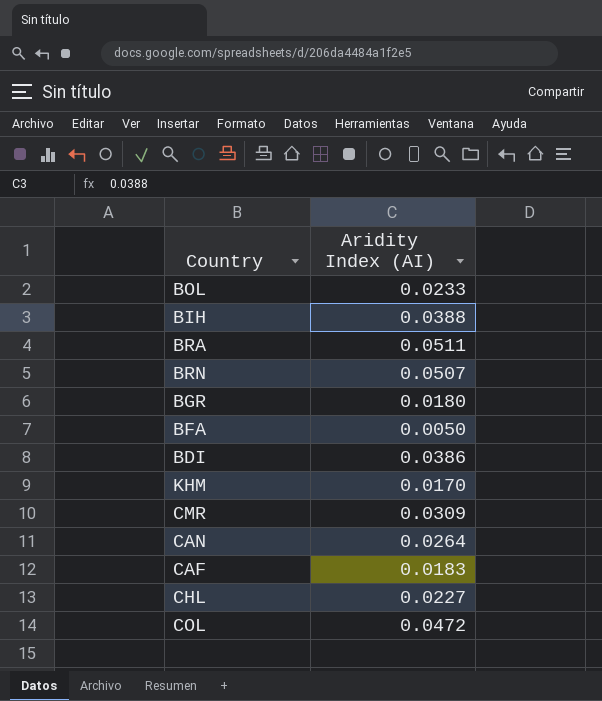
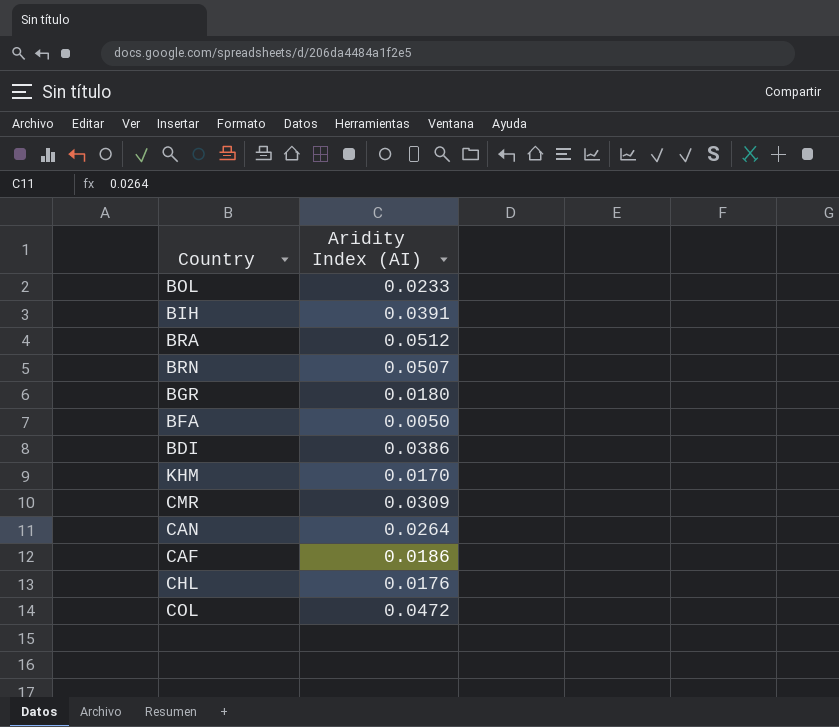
BIH | Aridity Index (AI): 0.0388 -> 0.0391
BRA | Aridity Index (AI): 0.0511 -> 0.0512
CAF | Aridity Index (AI): 0.0183 -> 0.0186
CHL | Aridity Index (AI): 0.0227 -> 0.0176

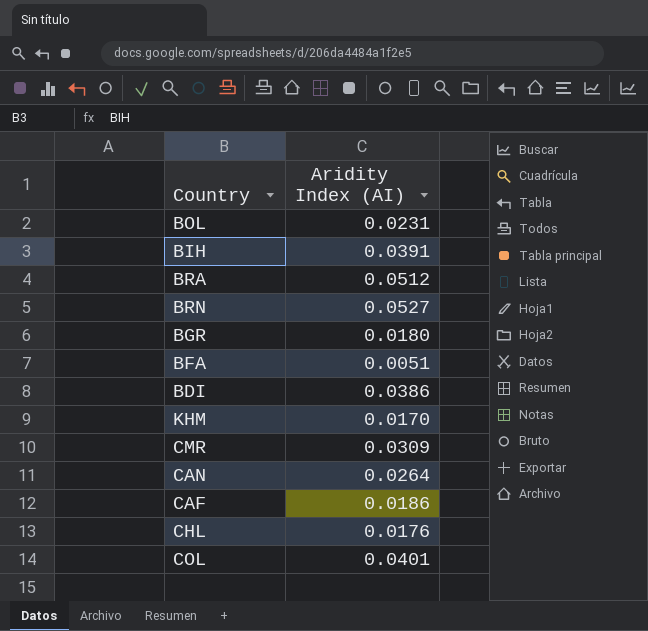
BOL | Aridity Index (AI): 0.0233 -> 0.0231
BRN | Aridity Index (AI): 0.0507 -> 0.0527
BFA | Aridity Index (AI): 0.0050 -> 0.0051
COL | Aridity Index (AI): 0.0472 -> 0.0401

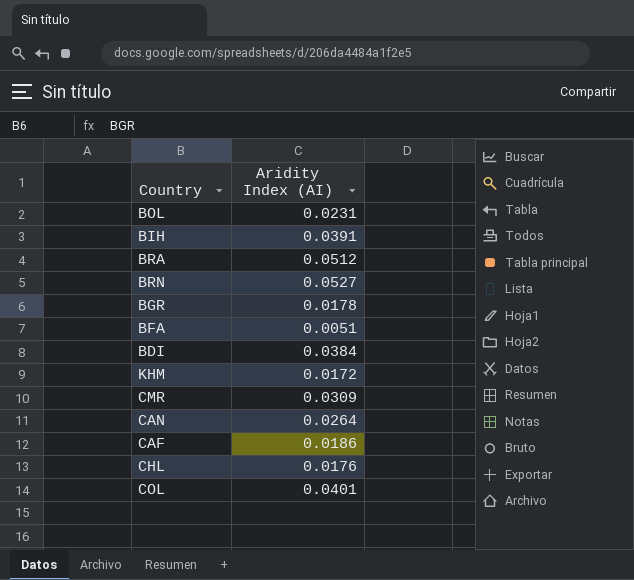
BGR | Aridity Index (AI): 0.0180 -> 0.0178
BDI | Aridity Index (AI): 0.0386 -> 0.0384
KHM | Aridity Index (AI): 0.0170 -> 0.0172

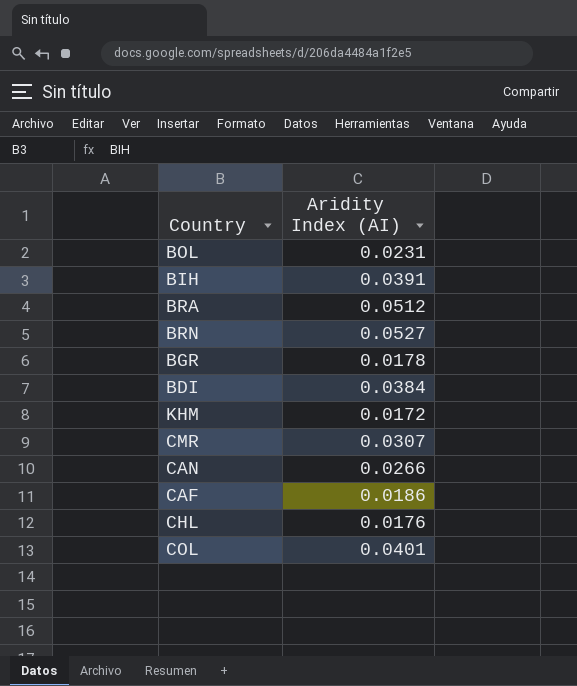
row BFA: 0.0051 -> none
CMR | Aridity Index (AI): 0.0309 -> 0.0307
CAN | Aridity Index (AI): 0.0264 -> 0.0266

